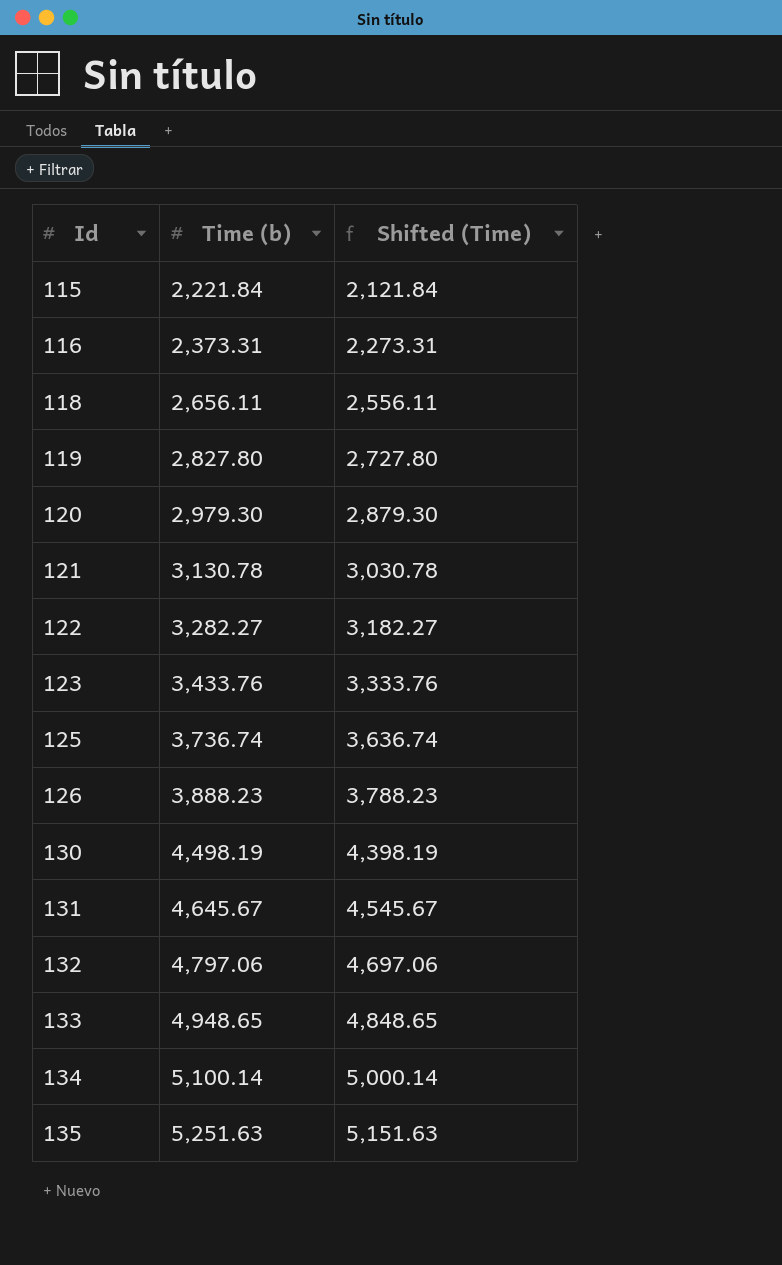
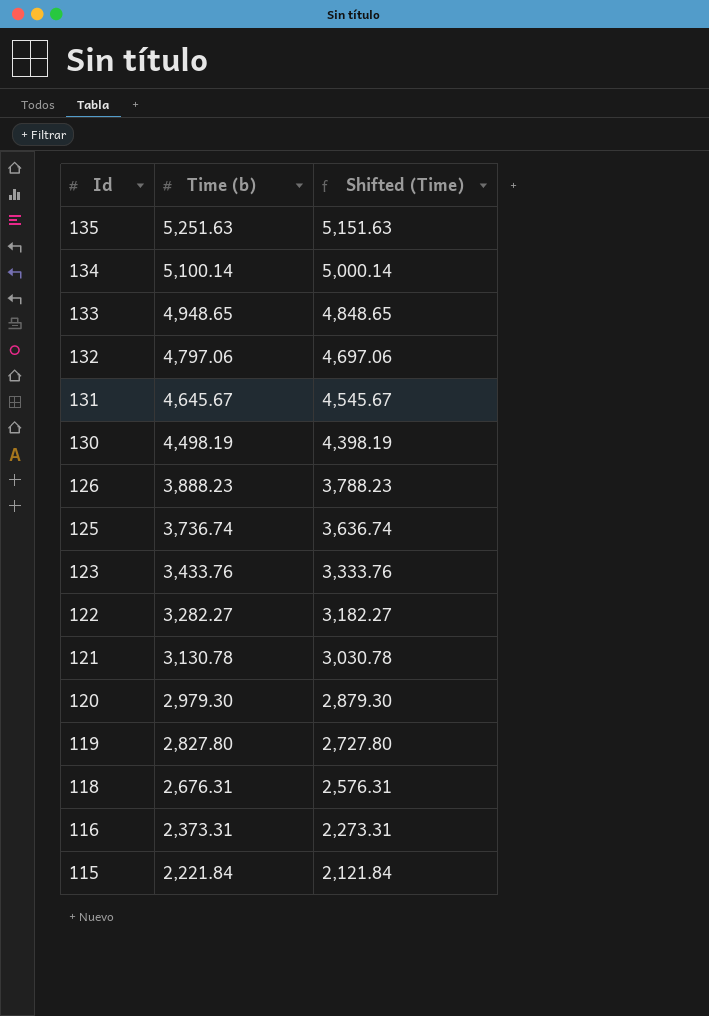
row order: Id ascending -> Id descending
118 | Time (b): 2,656.11 -> 2,676.31
118 | Shifted (Time): 2,556.11 -> 2,576.31

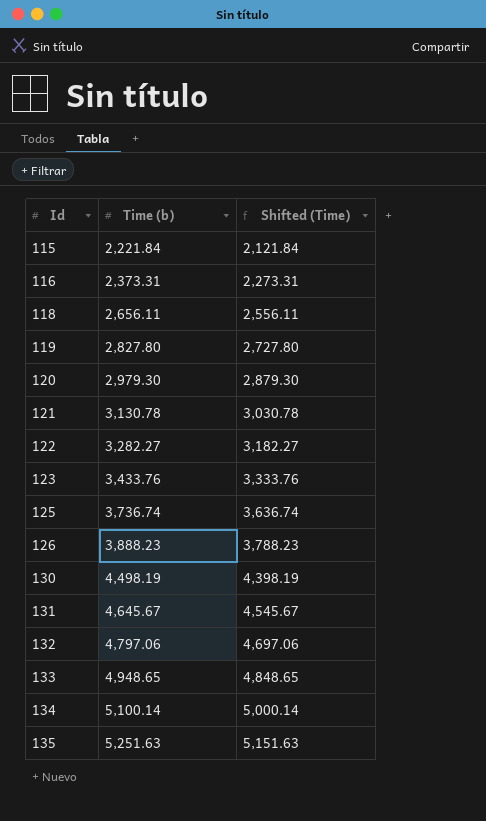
row order: Id descending -> Id ascending
118 | Time (b): 2,676.31 -> 2,656.11
118 | Shifted (Time): 2,576.31 -> 2,556.11

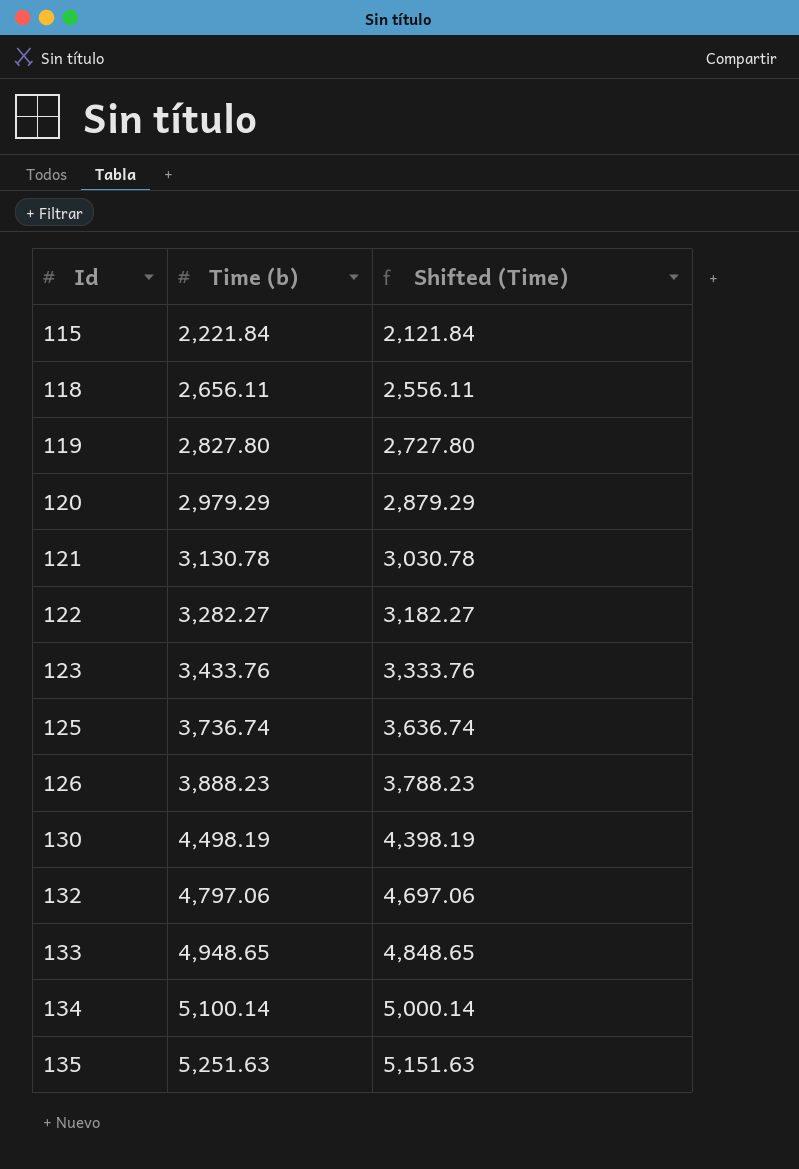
row 116: 2,373.31 | 2,273.31 -> none
row 131: 4,645.67 | 4,545.67 -> none
120 | Time (b): 2,979.30 -> 2,979.29
120 | Shifted (Time): 2,879.30 -> 2,879.29

